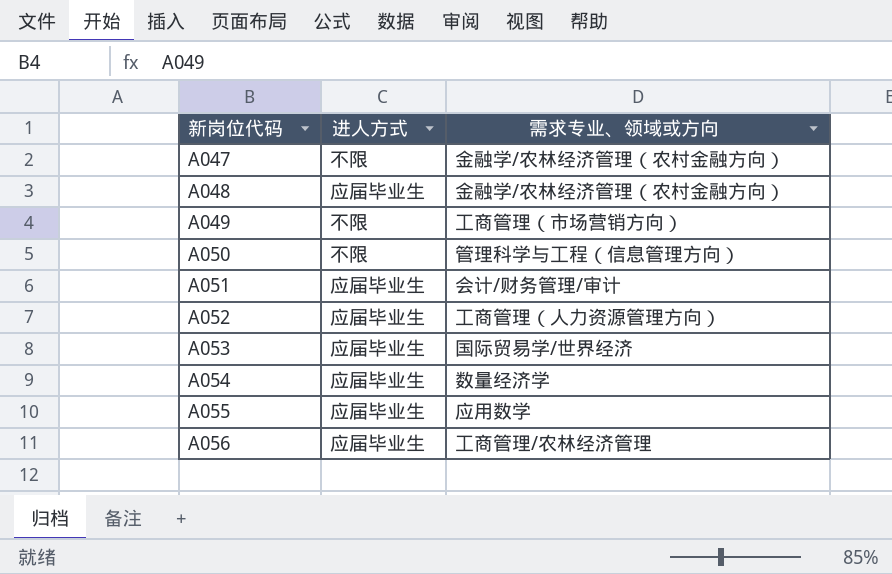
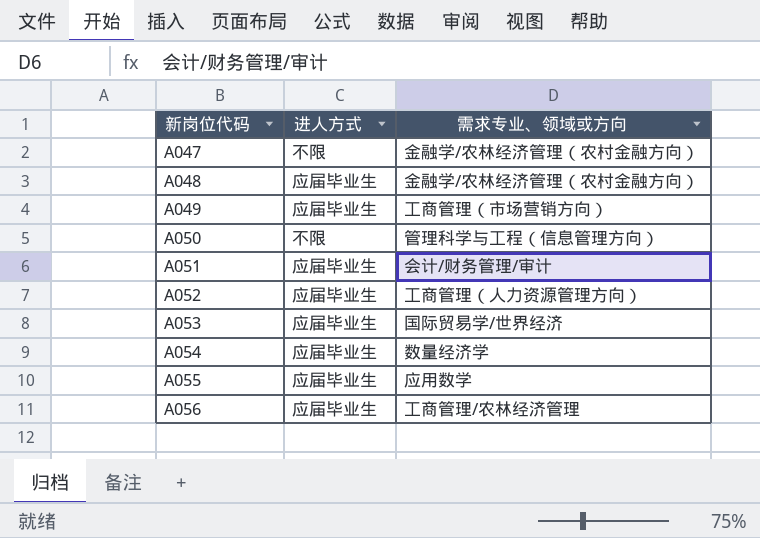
A049 | 进人方式: 不限 -> 应届毕业生

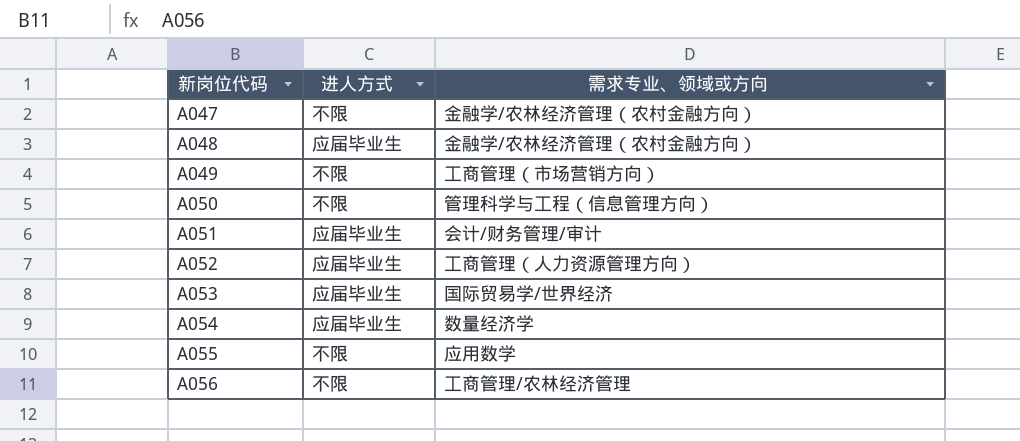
A049 | 进人方式: 应届毕业生 -> 不限
A055 | 进人方式: 应届毕业生 -> 不限
A056 | 进人方式: 应届毕业生 -> 不限

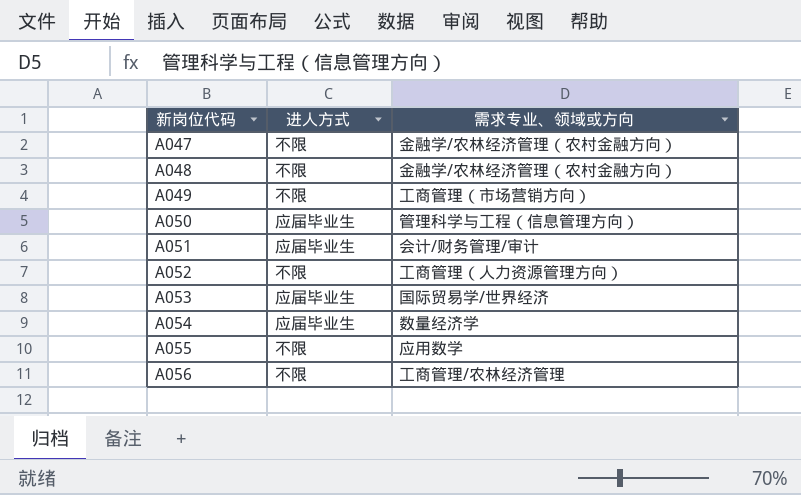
A048 | 进人方式: 应届毕业生 -> 不限
A050 | 进人方式: 不限 -> 应届毕业生
A052 | 进人方式: 应届毕业生 -> 不限

